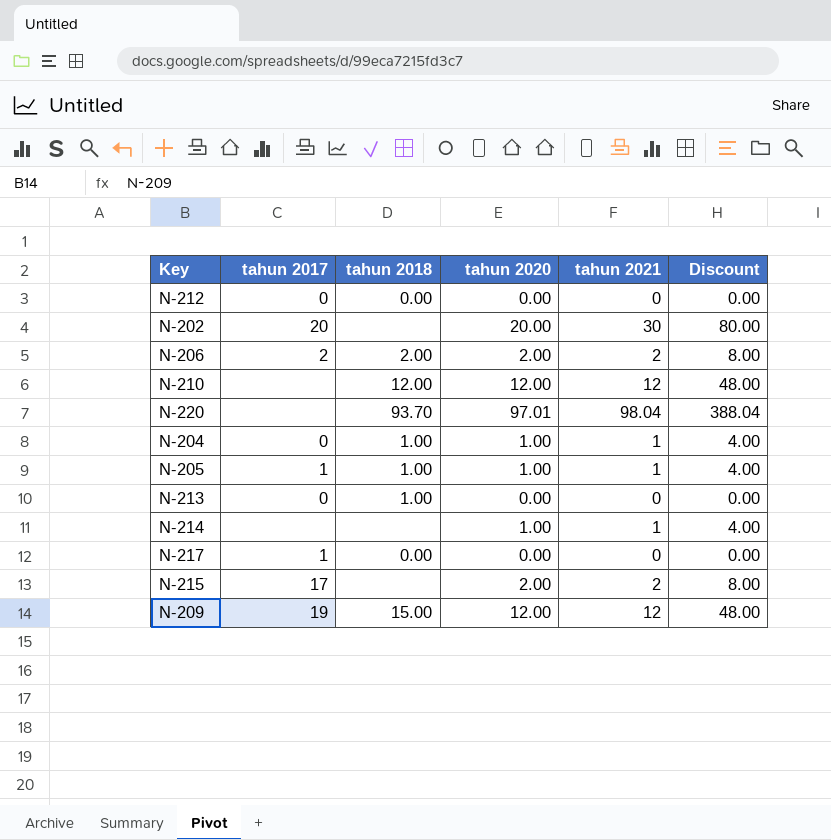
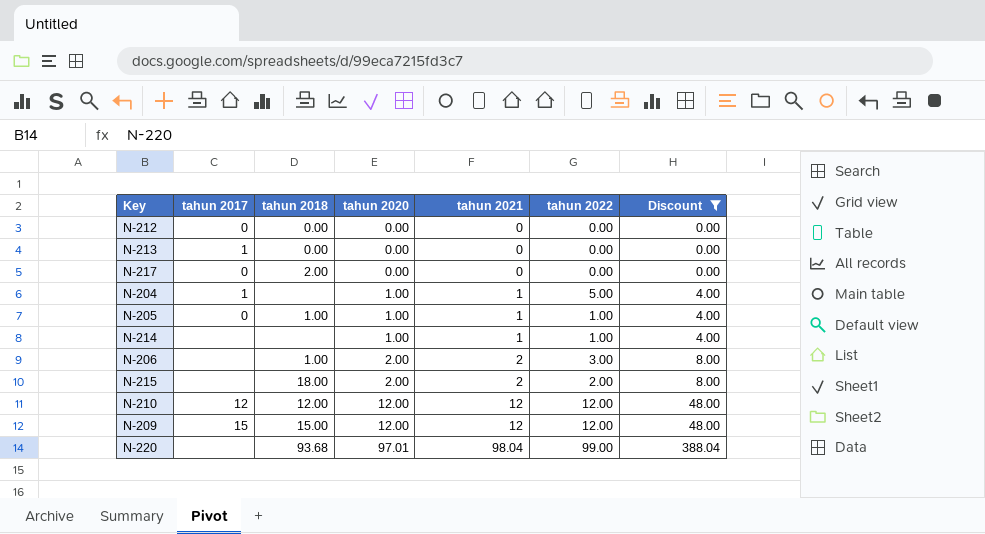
filter: none -> Discount != 80.00
row order: none -> tahun 2020 ascending
column tahun 2022 | position: none -> 6
N-213 | tahun 2017: 0 -> 1
N-213 | tahun 2018: 1.00 -> 0.00
N-217 | tahun 2017: 1 -> 0
N-217 | tahun 2018: 0.00 -> 2.00
N-204 | tahun 2017: 0 -> 1
N-204 | tahun 2018: 1.00 -> none
N-205 | tahun 2017: 1 -> 0
N-206 | tahun 2017: 2 -> none
N-206 | tahun 2018: 2.00 -> 1.00
N-215 | tahun 2017: 17 -> none
N-215 | tahun 2018: none -> 18.00
N-210 | tahun 2017: none -> 12
N-209 | tahun 2017: 19 -> 15
N-220 | tahun 2018: 93.70 -> 93.68

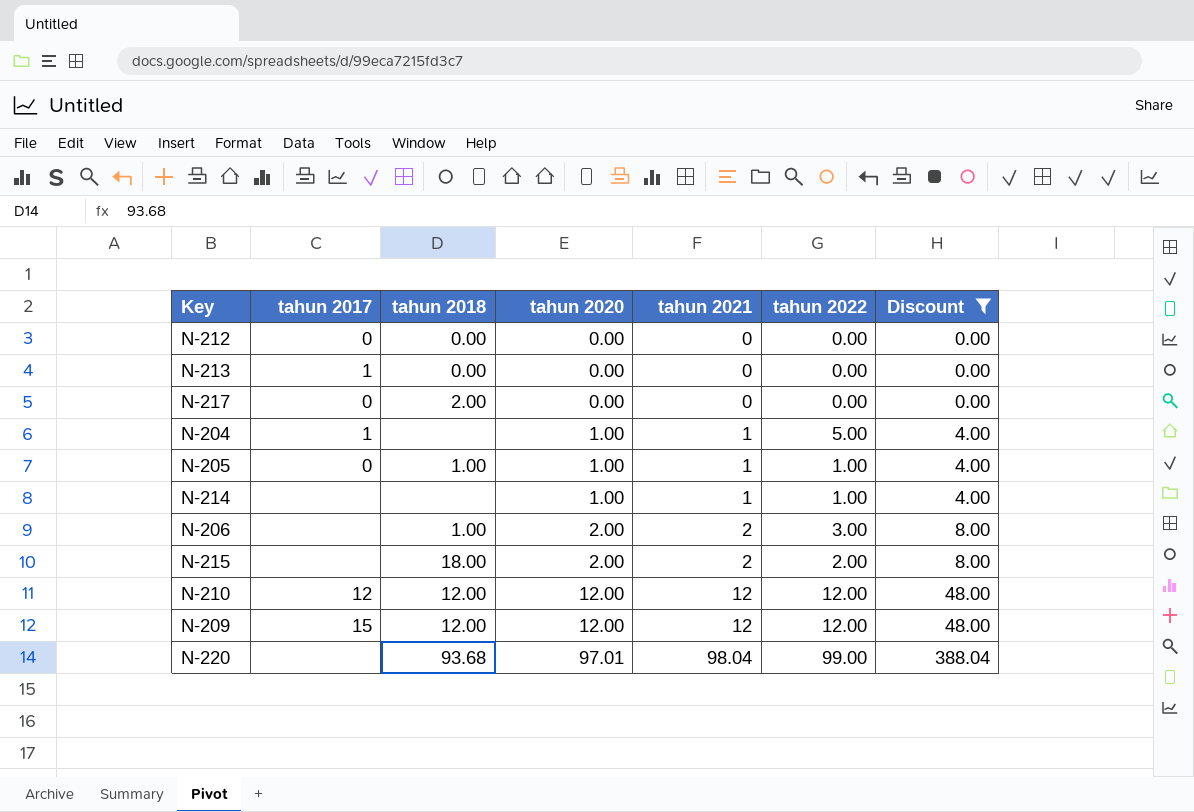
N-209 | tahun 2018: 15.00 -> 12.00

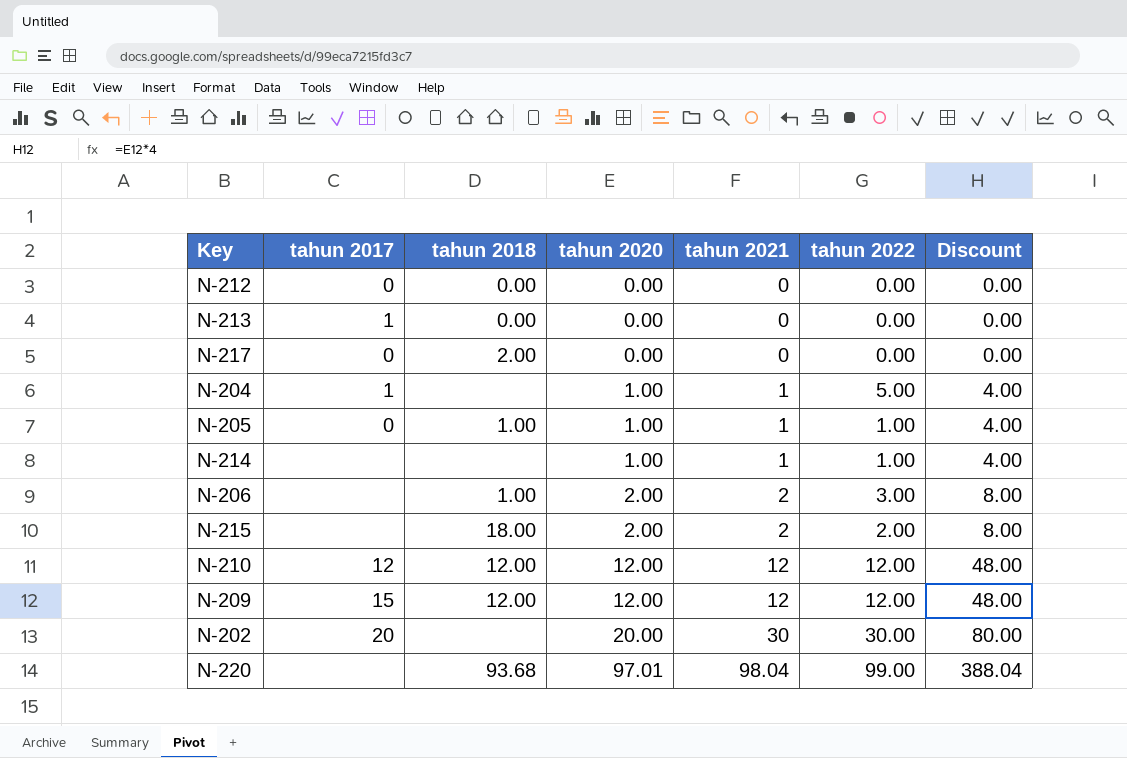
filter: Discount != 80.00 -> none

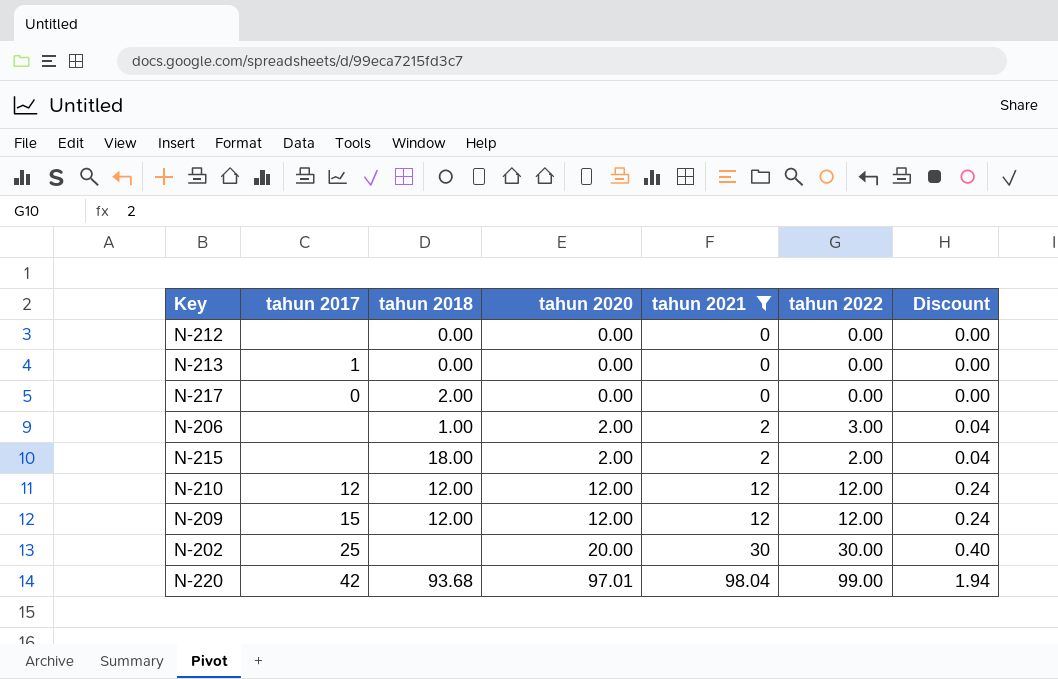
filter: none -> tahun 2021 != 1
column Discount | formula: [tahun 2020] * 4 -> [tahun 2020] * 0.02
N-212 | tahun 2017: 0 -> none
N-202 | tahun 2017: 20 -> 25
N-220 | tahun 2017: none -> 42

